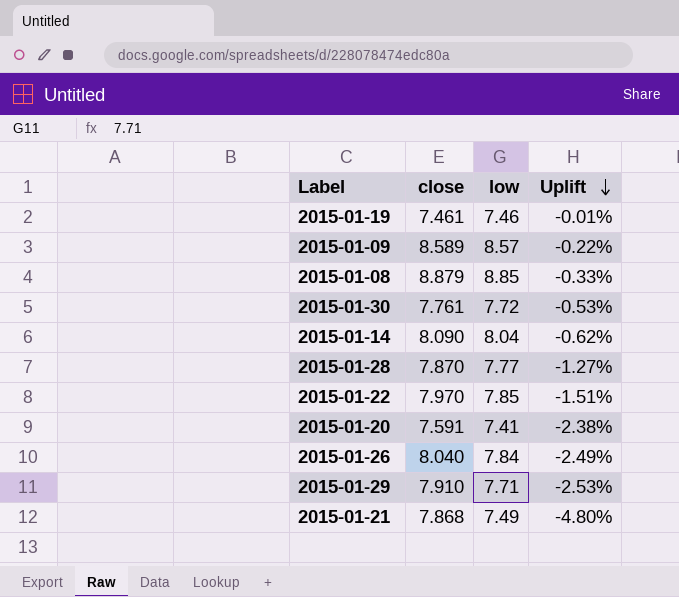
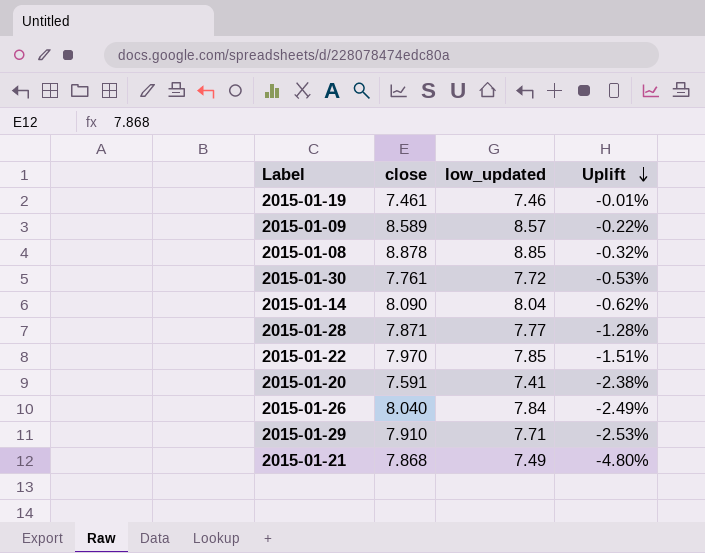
column name: low -> low_updated
2015-01-08 | close: 8.879 -> 8.878
2015-01-08 | Uplift: -0.33% -> -0.32%
2015-01-28 | close: 7.870 -> 7.871
2015-01-28 | Uplift: -1.27% -> -1.28%

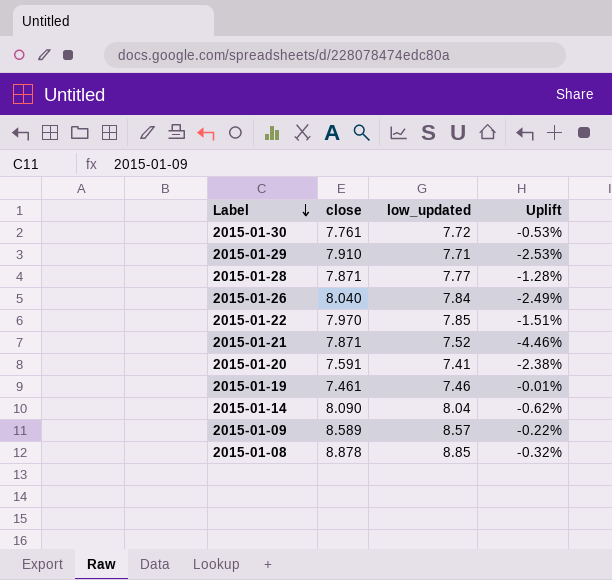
row order: Uplift descending -> Label descending
2015-01-21 | close: 7.868 -> 7.871
2015-01-21 | low_updated: 7.49 -> 7.52
2015-01-21 | Uplift: -4.80% -> -4.46%

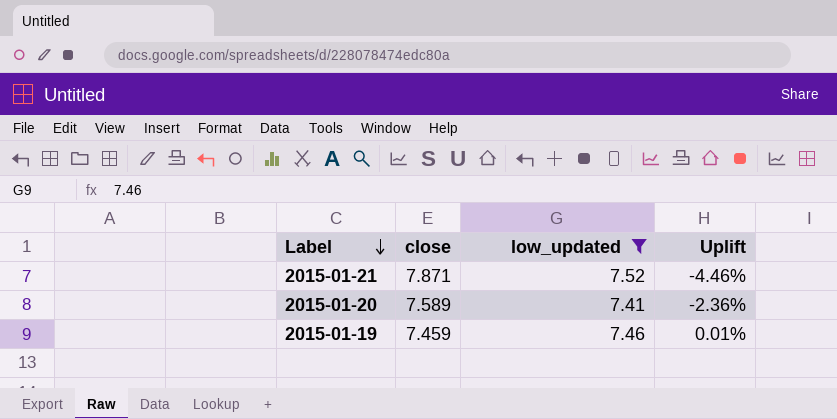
filter: none -> low_updated <= 7.52
2015-01-20 | close: 7.591 -> 7.589
2015-01-20 | Uplift: -2.38% -> -2.36%
2015-01-19 | close: 7.461 -> 7.459
2015-01-19 | Uplift: -0.01% -> 0.01%

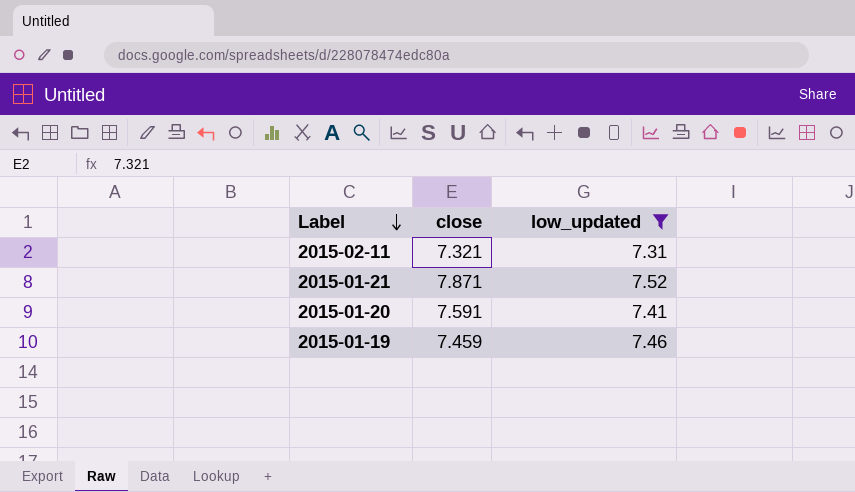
column Uplift | formula: ([low_updated] - [close]) / [close] -> none
row 2015-02-11: none -> 7.321 | 7.31
2015-01-20 | close: 7.589 -> 7.591

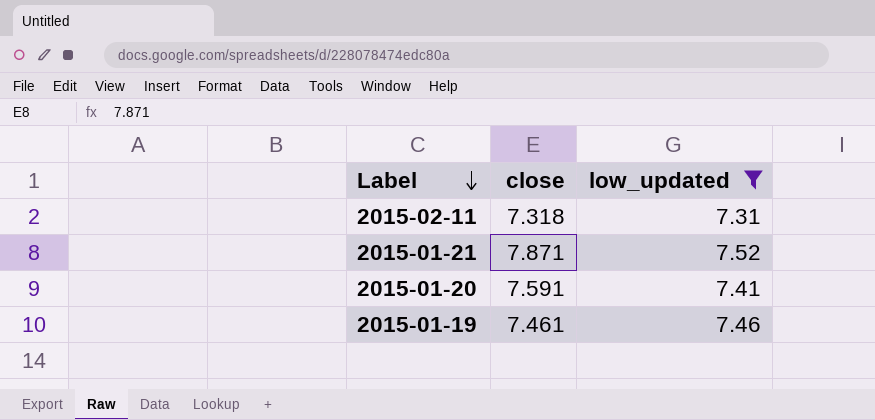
2015-02-11 | close: 7.321 -> 7.318
2015-01-19 | close: 7.459 -> 7.461

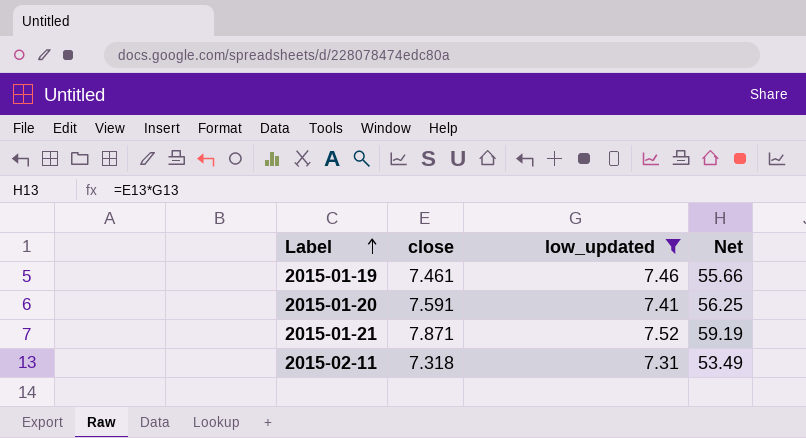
row order: Label descending -> Label ascending
column Net | formula: none -> [close] * [low_updated]

